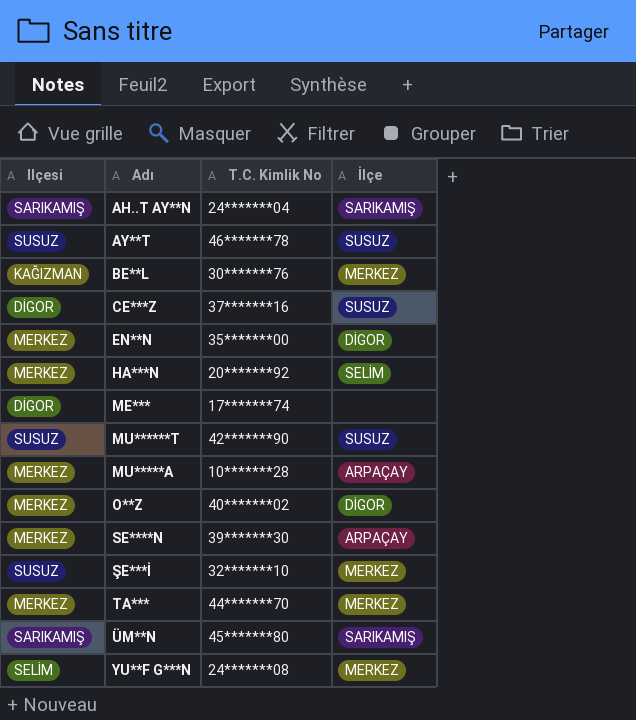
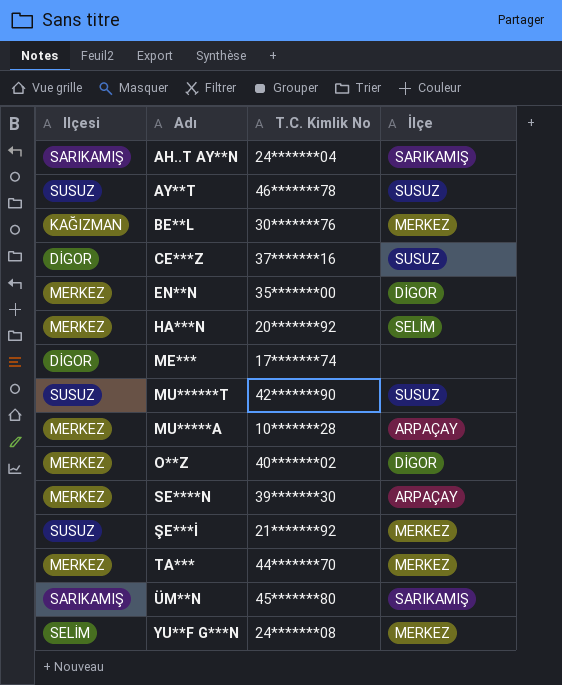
ŞE***İ | T.C. Kimlik No: 32*******10 -> 21*******92

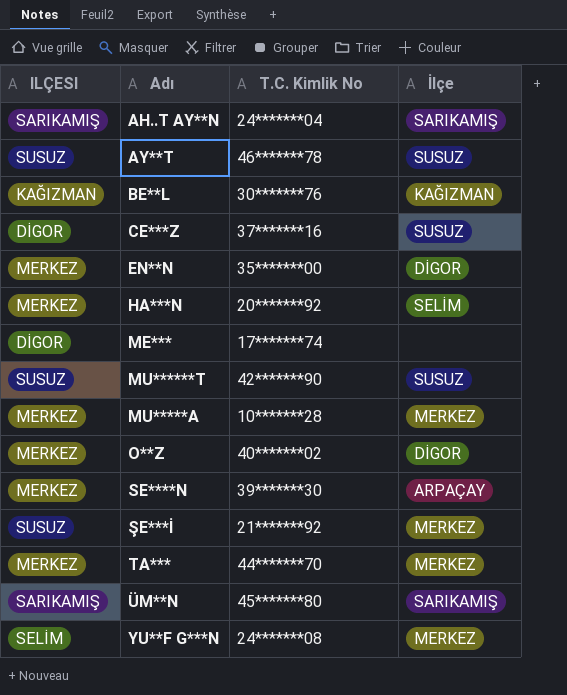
column name: Ilçesi -> ILÇESI
BE**L | İlçe: MERKEZ -> KAĞIZMAN
MU*****A | İlçe: ARPAÇAY -> MERKEZ

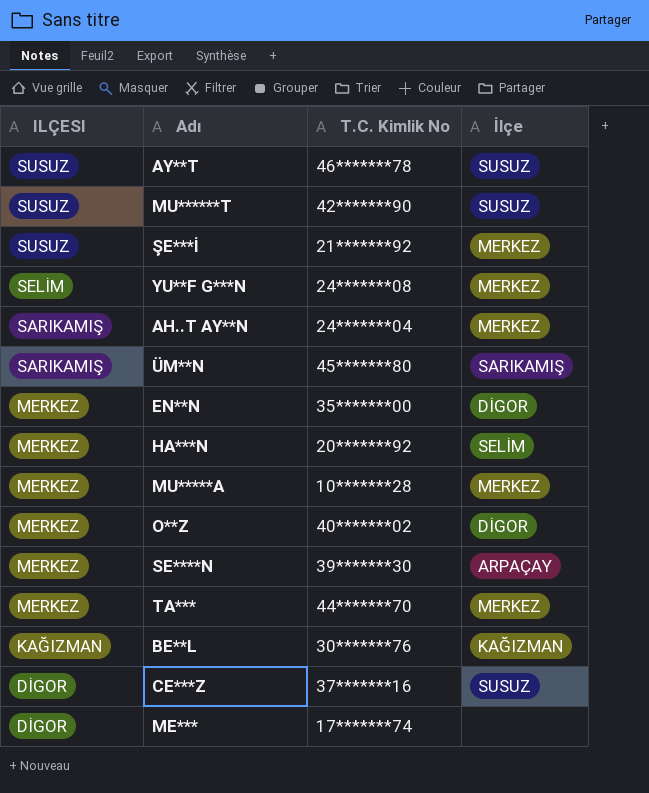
row order: Adı ascending -> ILÇESI descending
AH..T AY**N | İlçe: SARIKAMIŞ -> MERKEZ

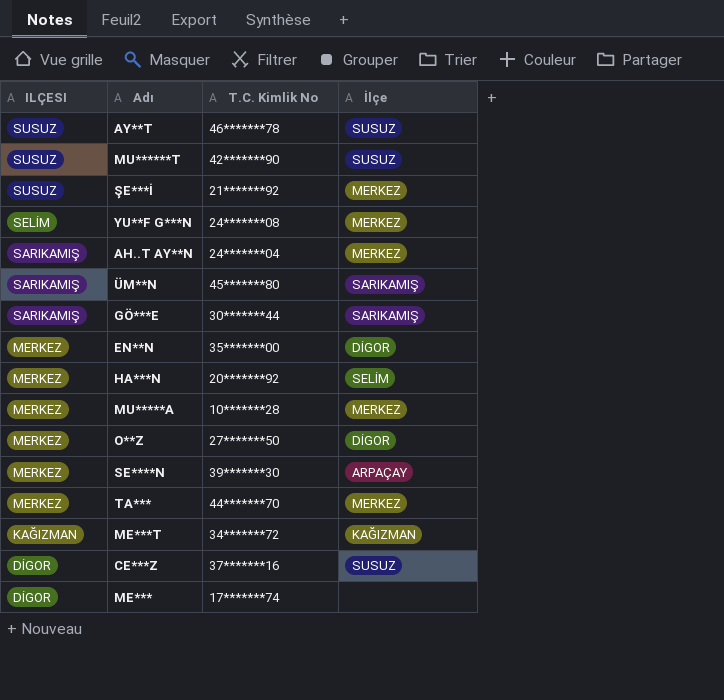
row BE**L: KAĞIZMAN | 30*******76 | KAĞIZMAN -> none
row GÖ***E: none -> SARIKAMIŞ | 30*******44 | SARIKAMIŞ
O**Z | T.C. Kimlik No: 40*******02 -> 27*******50
row ME***T: none -> KAĞIZMAN | 34*******72 | KAĞIZMAN

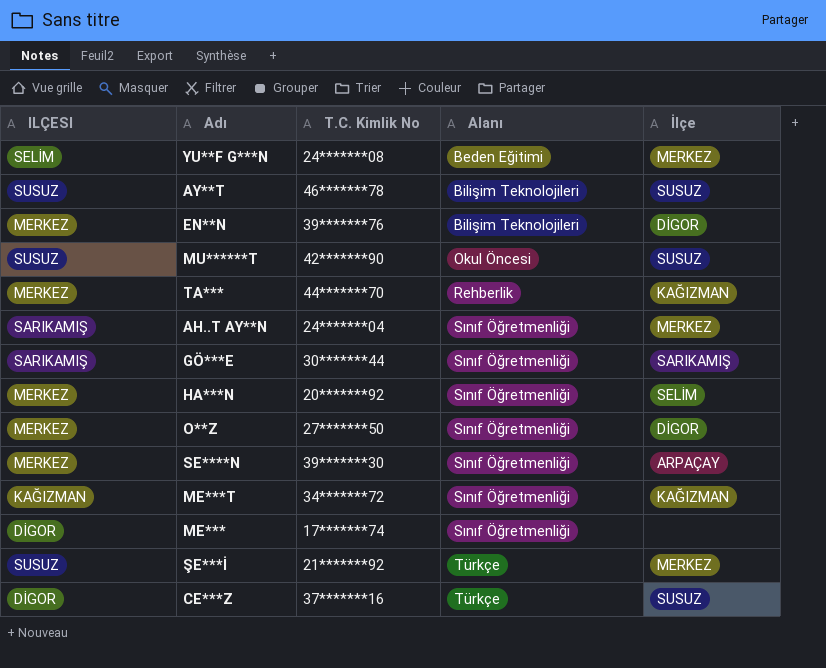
row order: ILÇESI descending -> Alanı ascending
column Alanı | position: none -> 4
row ÜM**N: SARIKAMIŞ | 45*******80 | SARIKAMIŞ -> none
row MU*****A: MERKEZ | 10*******28 | MERKEZ -> none
EN**N | T.C. Kimlik No: 35*******00 -> 39*******76
TA*** | İlçe: MERKEZ -> KAĞIZMAN

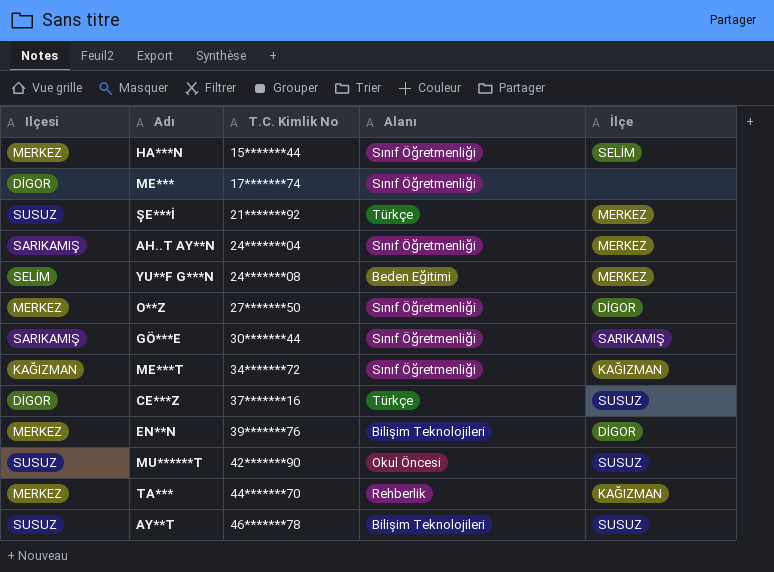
row order: Alanı ascending -> T.C. Kimlik No ascending
column name: ILÇESI -> Ilçesi
row SE****N: MERKEZ | 39*******30 | Sınıf Öğretmenliği | ARPAÇAY -> none
HA***N | T.C. Kimlik No: 20*******92 -> 15*******44

